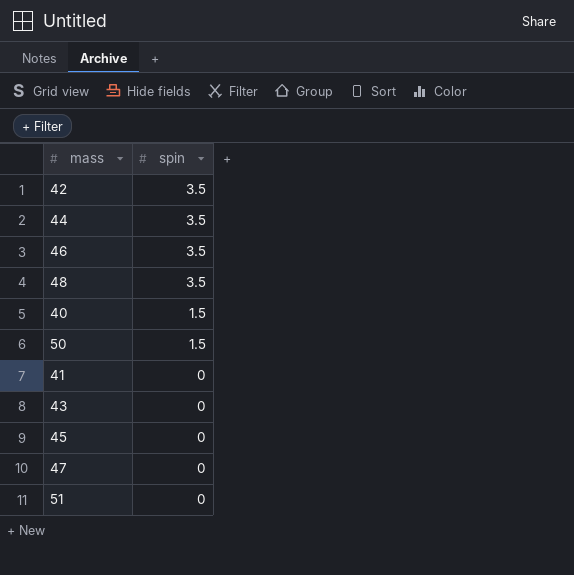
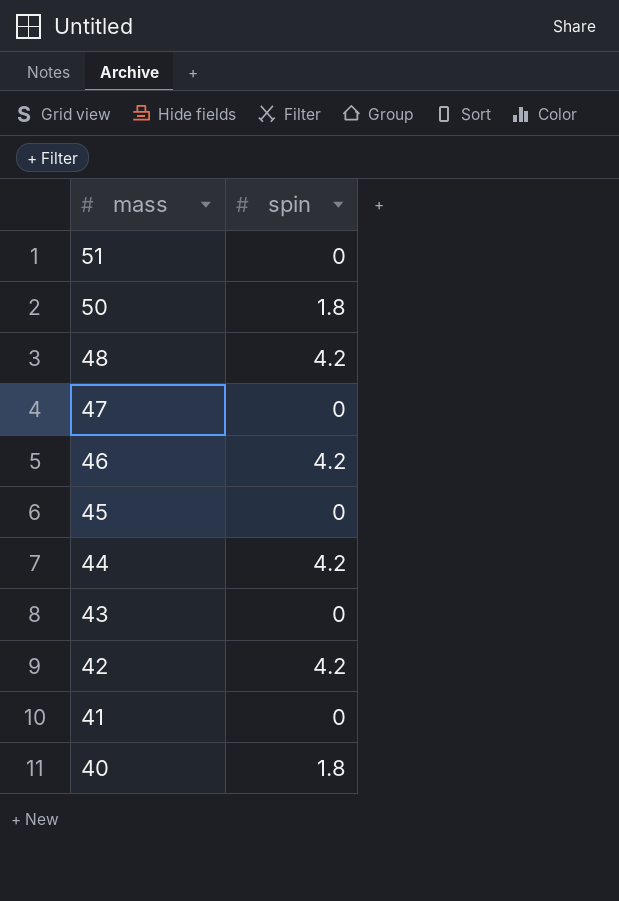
row order: spin descending -> mass descending
50 | spin: 1.5 -> 1.8
48 | spin: 3.5 -> 4.2
46 | spin: 3.5 -> 4.2
44 | spin: 3.5 -> 4.2
42 | spin: 3.5 -> 4.2
40 | spin: 1.5 -> 1.8

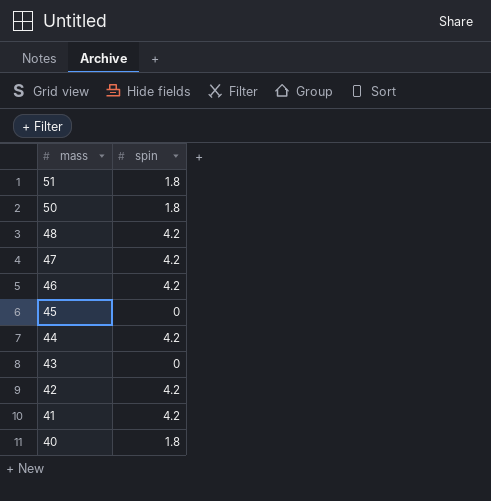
51 | spin: 0 -> 1.8
47 | spin: 0 -> 4.2
41 | spin: 0 -> 4.2

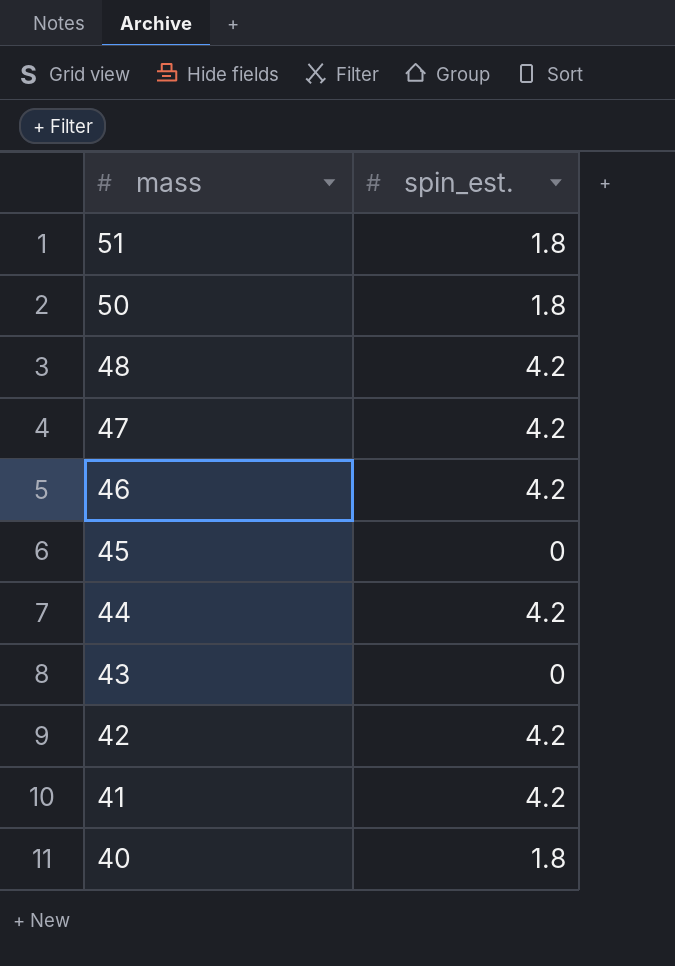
column name: spin -> spin_est.

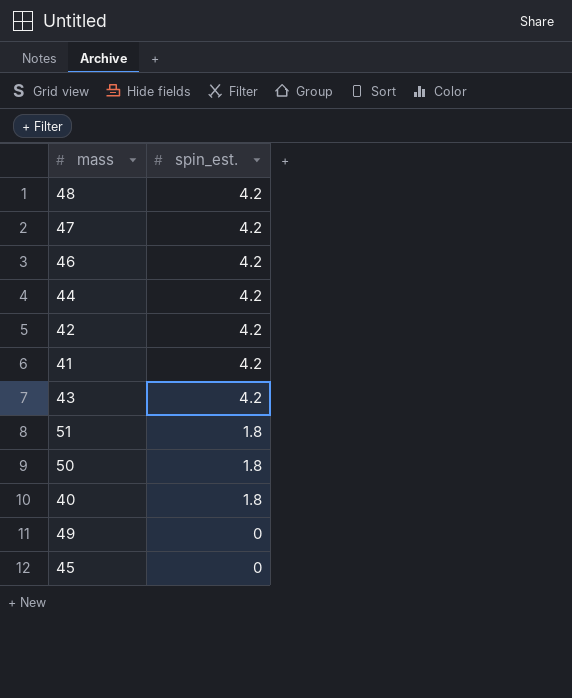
row order: mass descending -> spin_est. descending
43 | spin_est.: 0 -> 4.2
row 49: none -> 0

